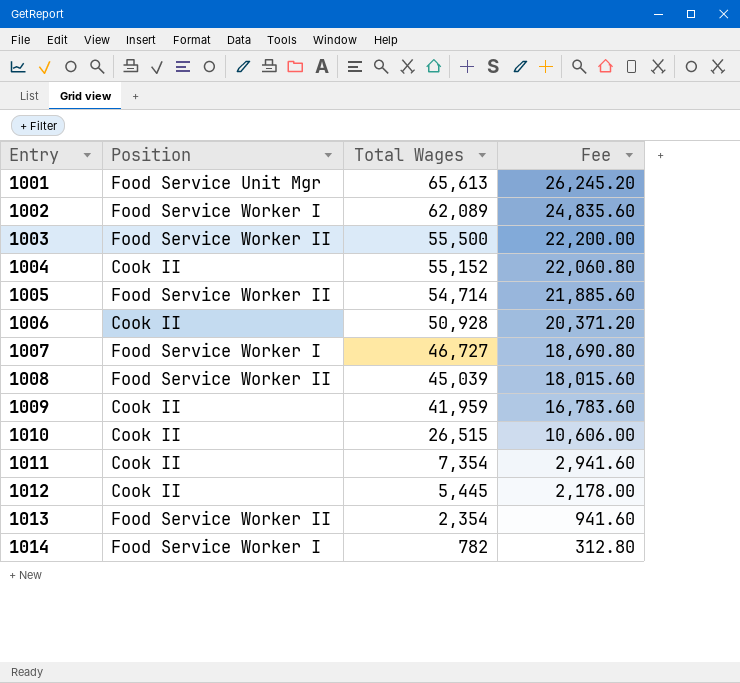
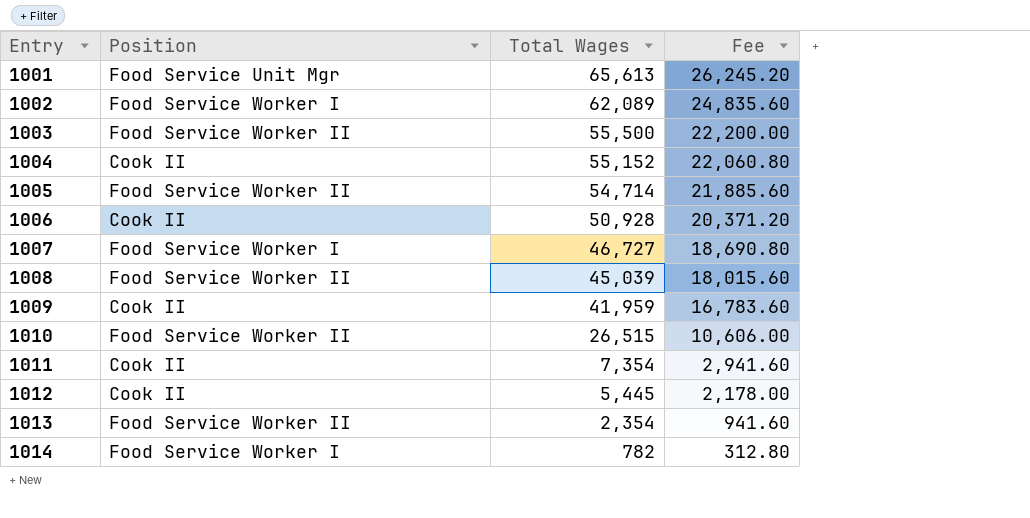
1010 | Position: Cook II -> Food Service Worker II

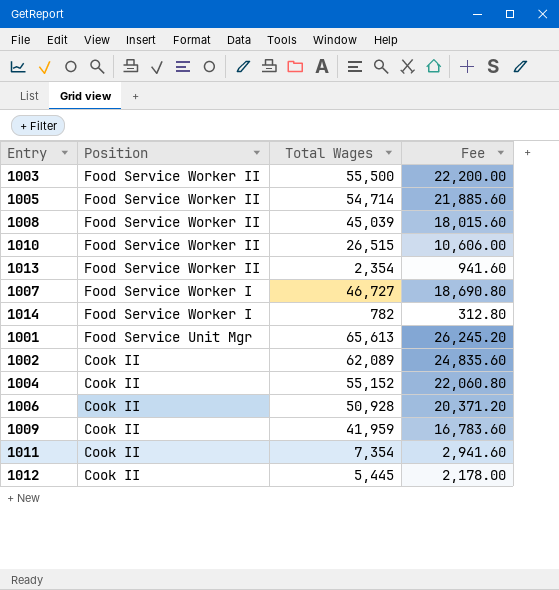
row order: Entry ascending -> Position descending
1002 | Position: Food Service Worker I -> Cook II

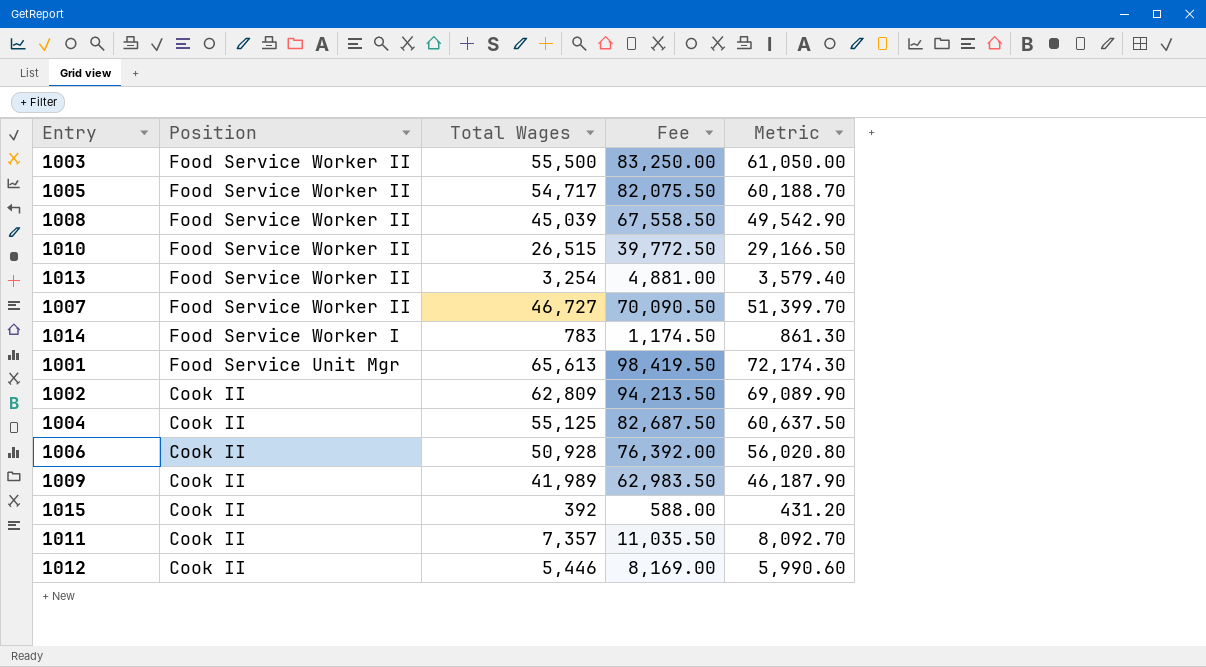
column Fee | formula: [Total Wages] * 0.4 -> [Total Wages] * 1.5
column Metric | formula: none -> [Total Wages] * 1.1
1005 | Total Wages: 54,714 -> 54,717
1013 | Total Wages: 2,354 -> 3,254
1007 | Position: Food Service Worker I -> Food Service Worker II
1014 | Total Wages: 782 -> 783
1002 | Total Wages: 62,089 -> 62,809
1004 | Total Wages: 55,152 -> 55,125
1009 | Total Wages: 41,959 -> 41,989
row 1015: none -> Cook II | 392 | 588.00 | 431.20
1011 | Total Wages: 7,354 -> 7,357
1012 | Total Wages: 5,445 -> 5,446

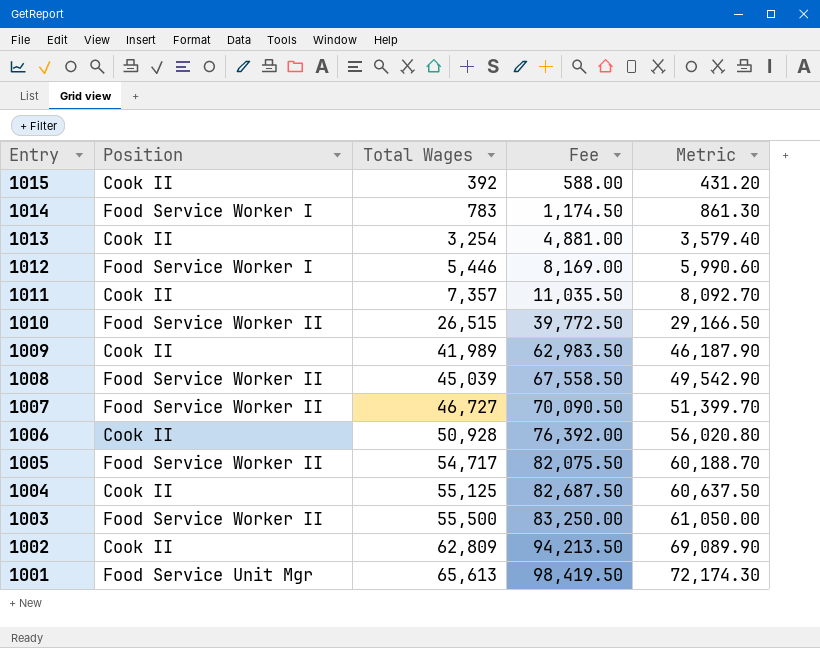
row order: Position descending -> Entry descending
1013 | Position: Food Service Worker II -> Cook II
1012 | Position: Cook II -> Food Service Worker I

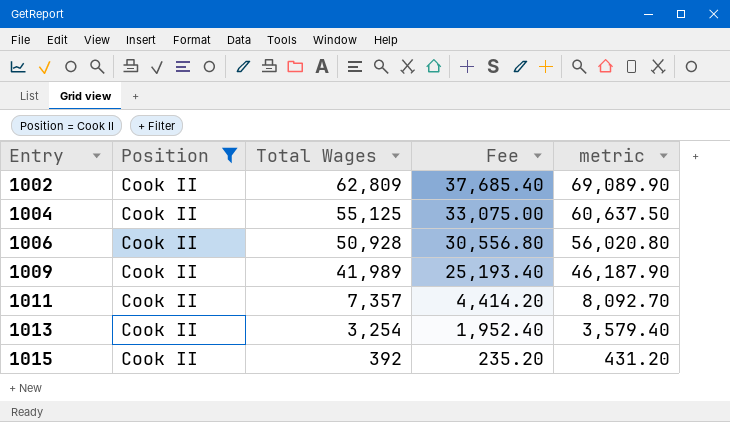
filter: none -> Position = Cook II
row order: Entry descending -> Entry ascending
column Fee | formula: [Total Wages] * 1.5 -> [Total Wages] * 0.6
column name: Metric -> metric

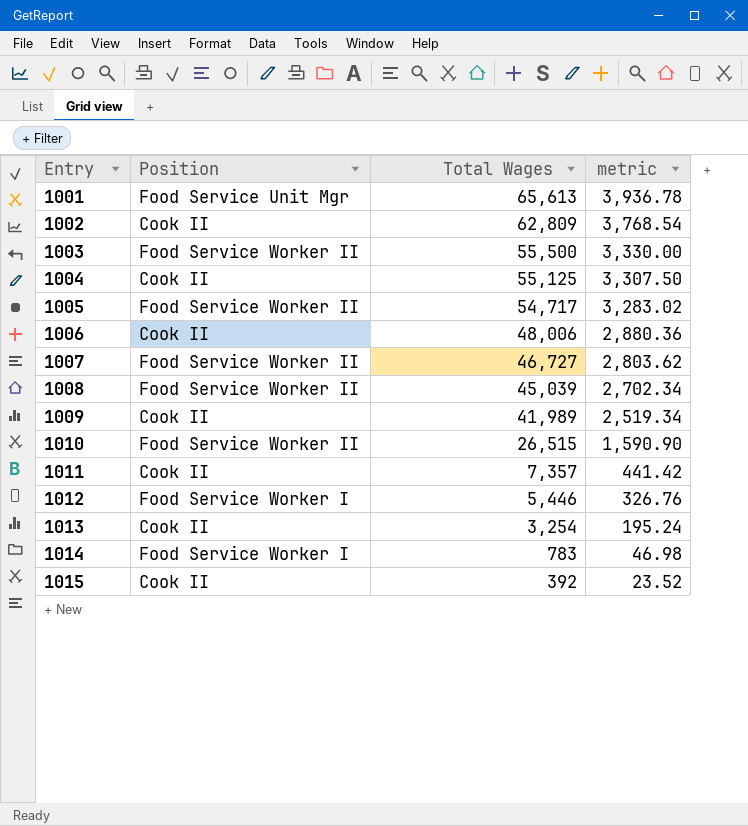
filter: Position = Cook II -> none
column Fee | formula: [Total Wages] * 0.6 -> none
column metric | formula: [Total Wages] * 1.1 -> [Total Wages] * 0.06
1006 | Total Wages: 50,928 -> 48,006

